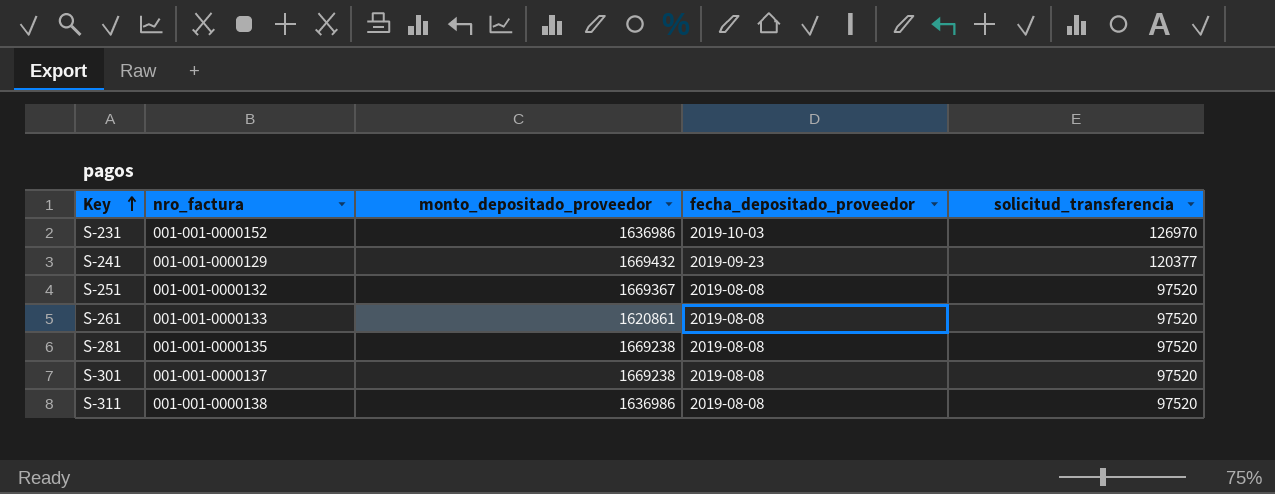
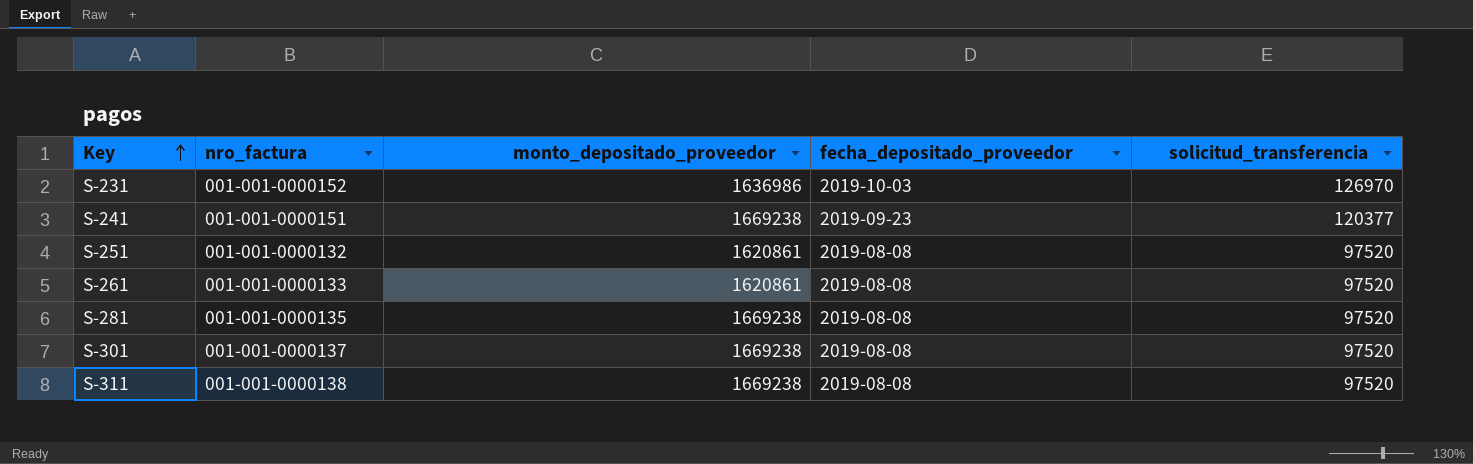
S-241 | nro_factura: 001-001-0000129 -> 001-001-0000151
S-241 | monto_depositado_proveedor: 1669432 -> 1669238
S-251 | monto_depositado_proveedor: 1669367 -> 1620861
S-311 | monto_depositado_proveedor: 1636986 -> 1669238

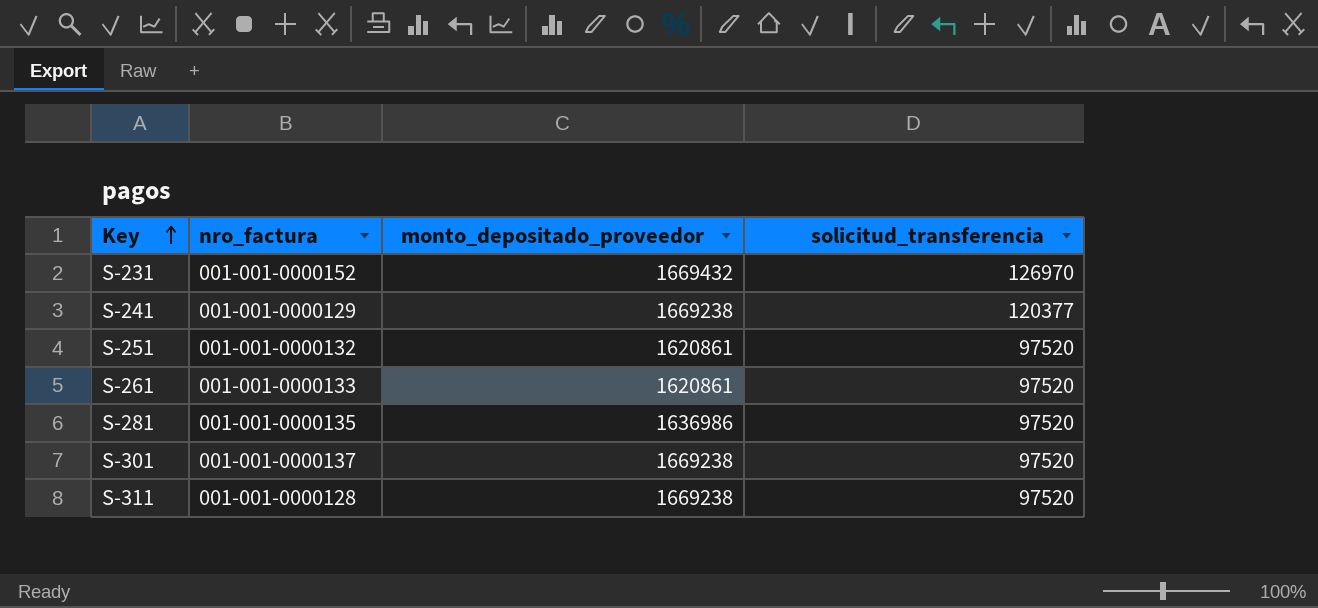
column fecha_depositado_proveedor | position: 4 -> none
S-231 | monto_depositado_proveedor: 1636986 -> 1669432
S-241 | nro_factura: 001-001-0000151 -> 001-001-0000129
S-281 | monto_depositado_proveedor: 1669238 -> 1636986
S-311 | nro_factura: 001-001-0000138 -> 001-001-0000128

